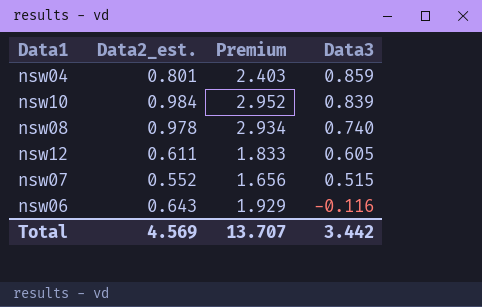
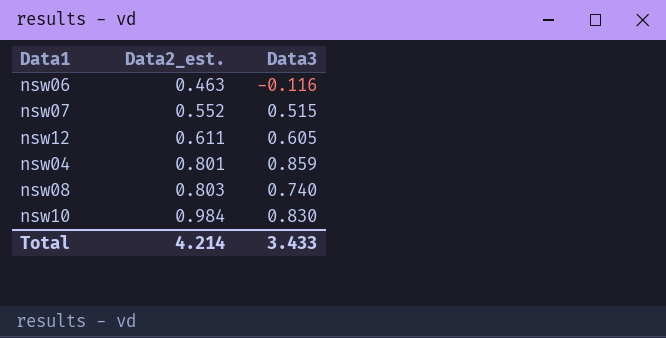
row order: Data3 descending -> Data2_est. ascending
column Premium | formula: [Data2_est.] * 3 -> none
nsw06 | Data2_est.: 0.643 -> 0.463
nsw08 | Data2_est.: 0.978 -> 0.803
nsw10 | Data3: 0.839 -> 0.830
Total | Data2_est.: 4.569 -> 4.214
Total | Data3: 3.442 -> 3.433

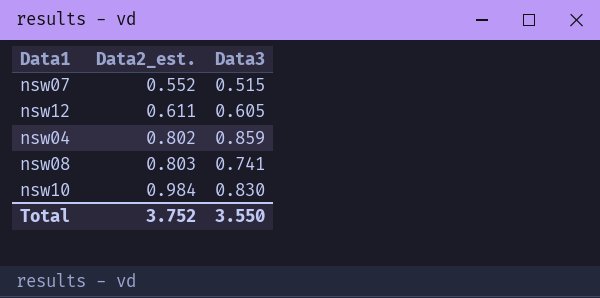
row nsw06: 0.463 | -0.116 -> none
nsw04 | Data2_est.: 0.801 -> 0.802
nsw08 | Data3: 0.740 -> 0.741
Total | Data2_est.: 4.214 -> 3.752
Total | Data3: 3.433 -> 3.550

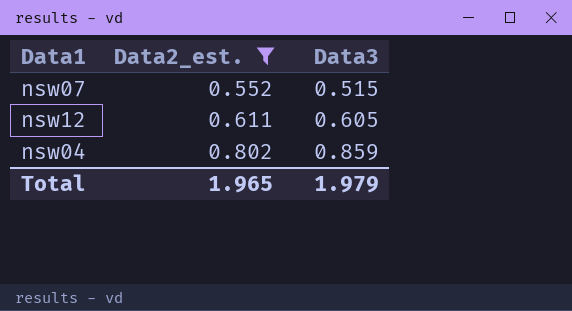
filter: none -> Data2_est. <= 0.802
Total | Data2_est.: 3.752 -> 1.965
Total | Data3: 3.550 -> 1.979

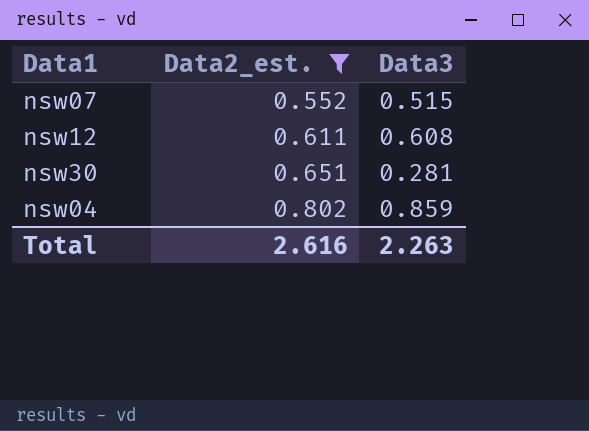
nsw12 | Data3: 0.605 -> 0.608
row nsw30: none -> 0.651 | 0.281
Total | Data2_est.: 1.965 -> 2.616
Total | Data3: 1.979 -> 2.263

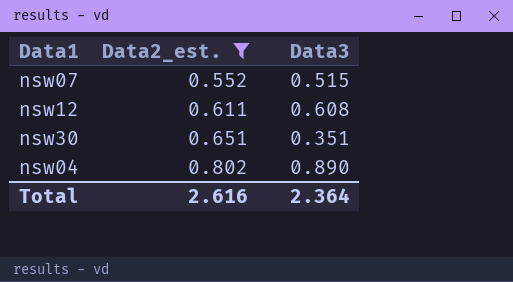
nsw30 | Data3: 0.281 -> 0.351
nsw04 | Data3: 0.859 -> 0.890
Total | Data3: 2.263 -> 2.364

